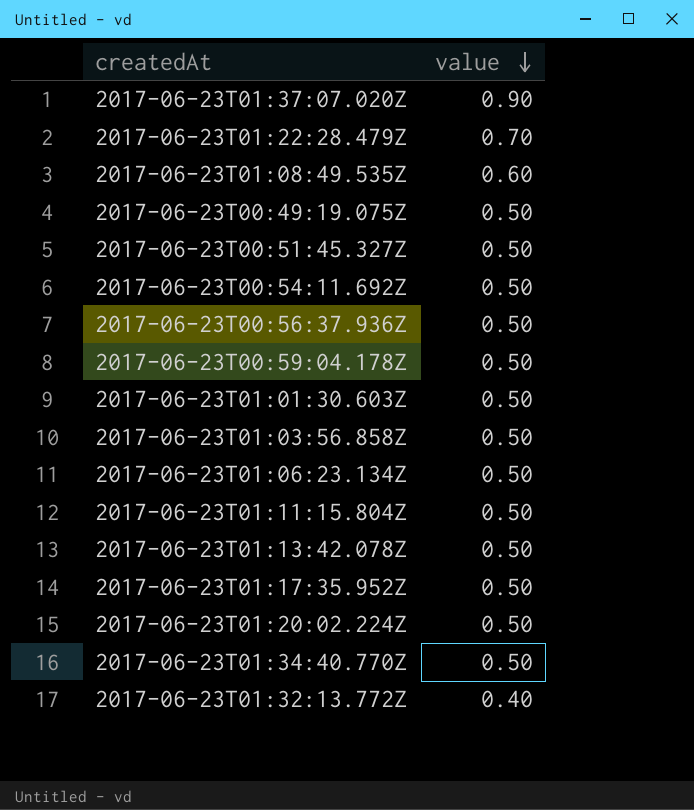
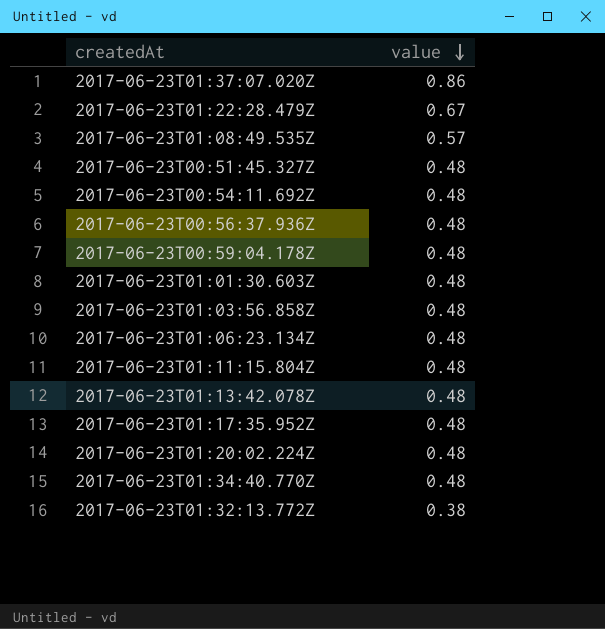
row 2017-06-23T00:49:19.075Z: 0.50 -> none
2017-06-23T01:37:07.020Z | value: 0.90 -> 0.86
2017-06-23T01:22:28.479Z | value: 0.70 -> 0.67
2017-06-23T01:08:49.535Z | value: 0.60 -> 0.57
2017-06-23T00:51:45.327Z | value: 0.50 -> 0.48
2017-06-23T00:54:11.692Z | value: 0.50 -> 0.48
2017-06-23T00:56:37.936Z | value: 0.50 -> 0.48
2017-06-23T00:59:04.178Z | value: 0.50 -> 0.48
2017-06-23T01:01:30.603Z | value: 0.50 -> 0.48
2017-06-23T01:03:56.858Z | value: 0.50 -> 0.48
2017-06-23T01:06:23.134Z | value: 0.50 -> 0.48
2017-06-23T01:11:15.804Z | value: 0.50 -> 0.48
2017-06-23T01:13:42.078Z | value: 0.50 -> 0.48
2017-06-23T01:17:35.952Z | value: 0.50 -> 0.48
2017-06-23T01:20:02.224Z | value: 0.50 -> 0.48
2017-06-23T01:34:40.770Z | value: 0.50 -> 0.48
2017-06-23T01:32:13.772Z | value: 0.40 -> 0.38

